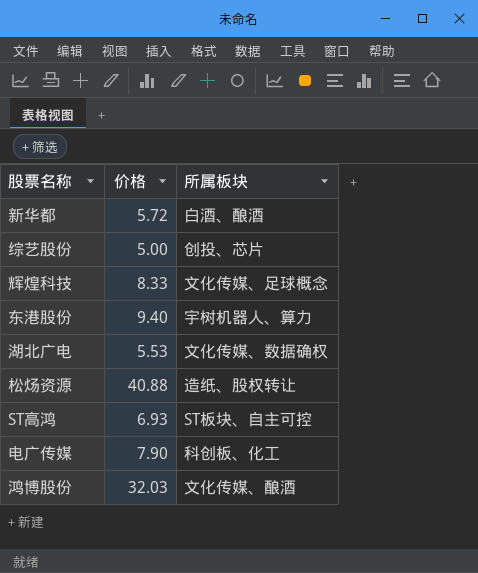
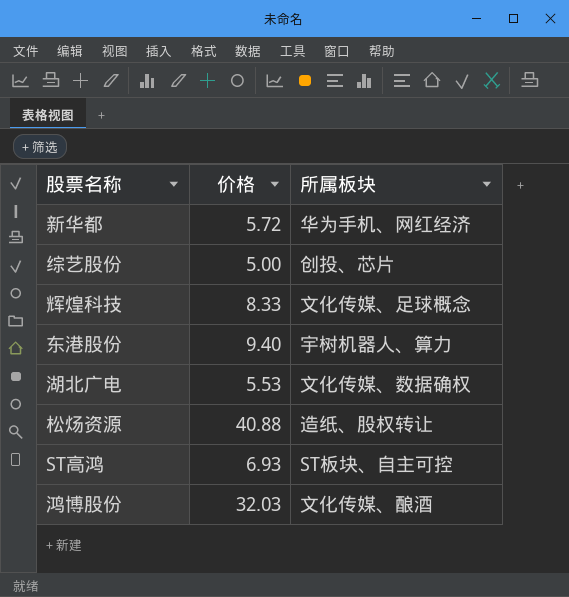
row 电广传媒: 7.90 | 科创板、化工 -> none
新华都 | 所属板块: 白酒、酿酒 -> 华为手机、网红经济

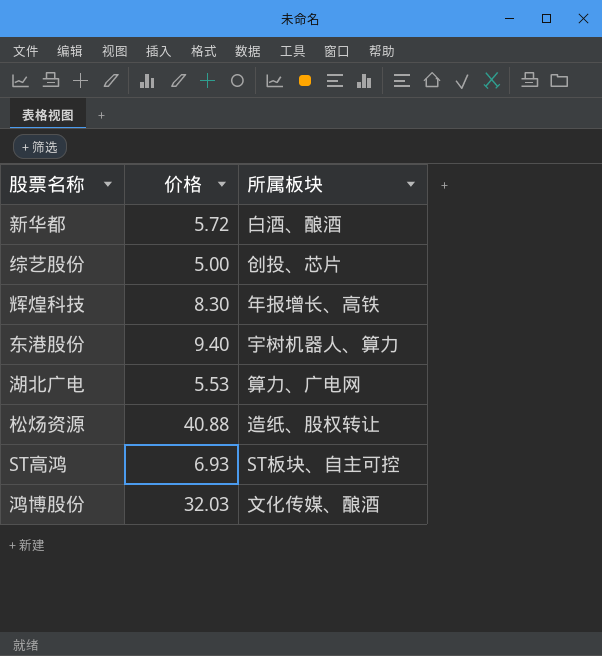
新华都 | 所属板块: 华为手机、网红经济 -> 白酒、酿酒
辉煌科技 | 价格: 8.33 -> 8.30
辉煌科技 | 所属板块: 文化传媒、足球概念 -> 年报增长、高铁
湖北广电 | 所属板块: 文化传媒、数据确权 -> 算力、广电网

